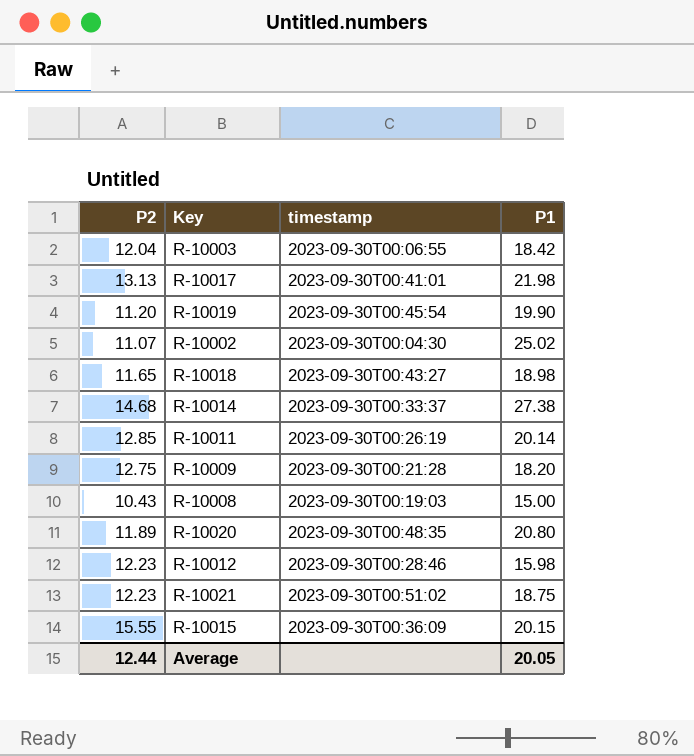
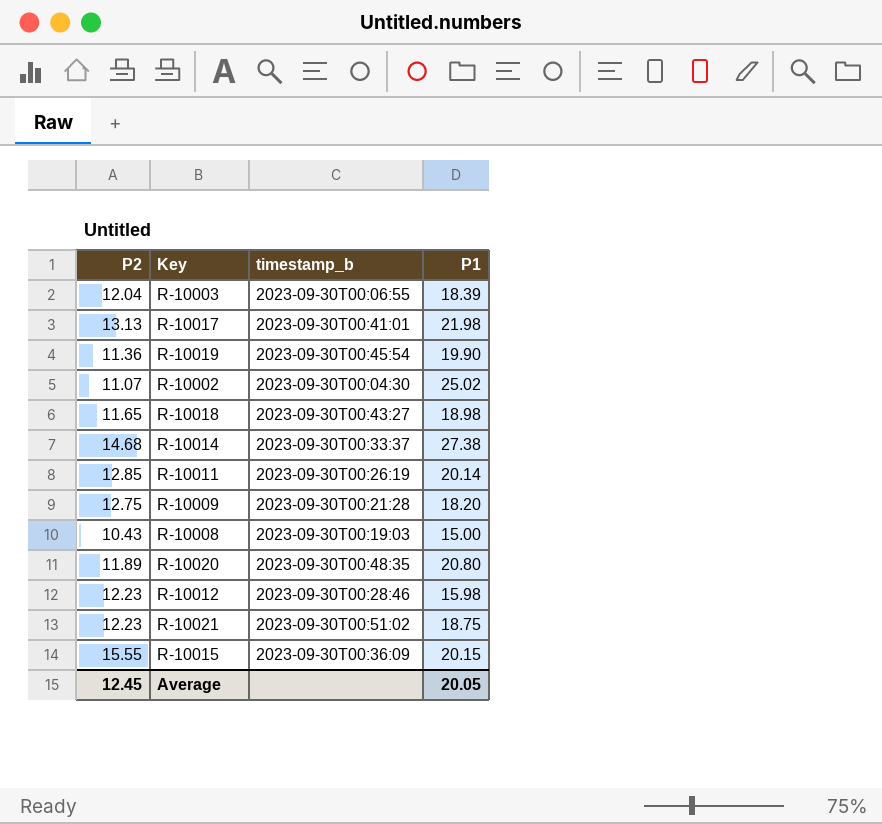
column name: timestamp -> timestamp_b
R-10003 | P1: 18.42 -> 18.39
R-10019 | P2: 11.20 -> 11.36
Average | P2: 12.44 -> 12.45

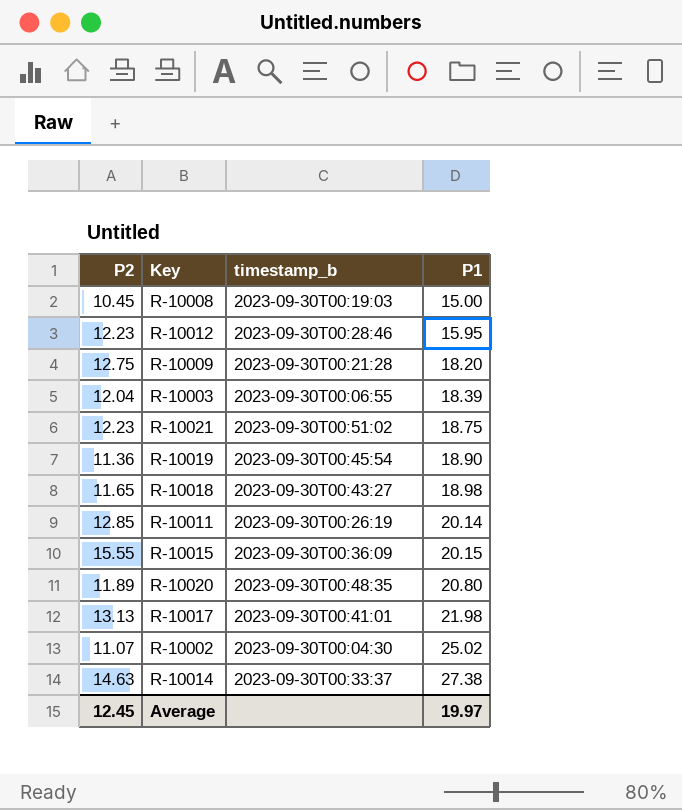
row order: none -> P1 ascending
R-10008 | P2: 10.43 -> 10.45
R-10012 | P1: 15.98 -> 15.95
R-10019 | P1: 19.90 -> 18.90
R-10014 | P2: 14.68 -> 14.63
Average | P1: 20.05 -> 19.97

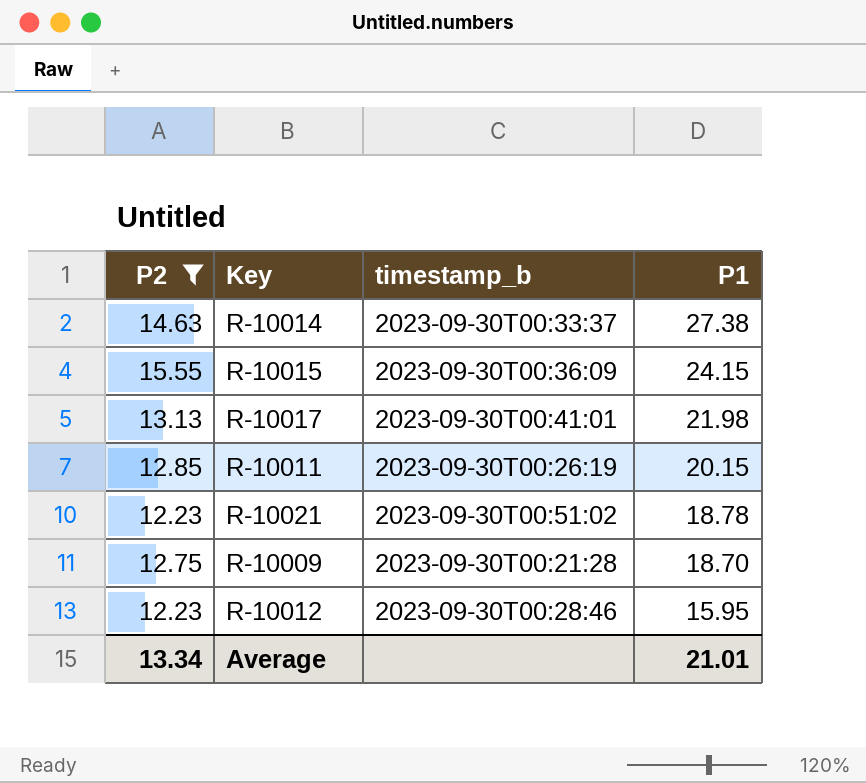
filter: none -> P2 >= 12.23
row order: P1 ascending -> P1 descending
R-10015 | P1: 20.15 -> 24.15
R-10011 | P1: 20.14 -> 20.15
R-10021 | P1: 18.75 -> 18.78
R-10009 | P1: 18.20 -> 18.70
Average | P2: 12.45 -> 13.34
Average | P1: 19.97 -> 21.01

